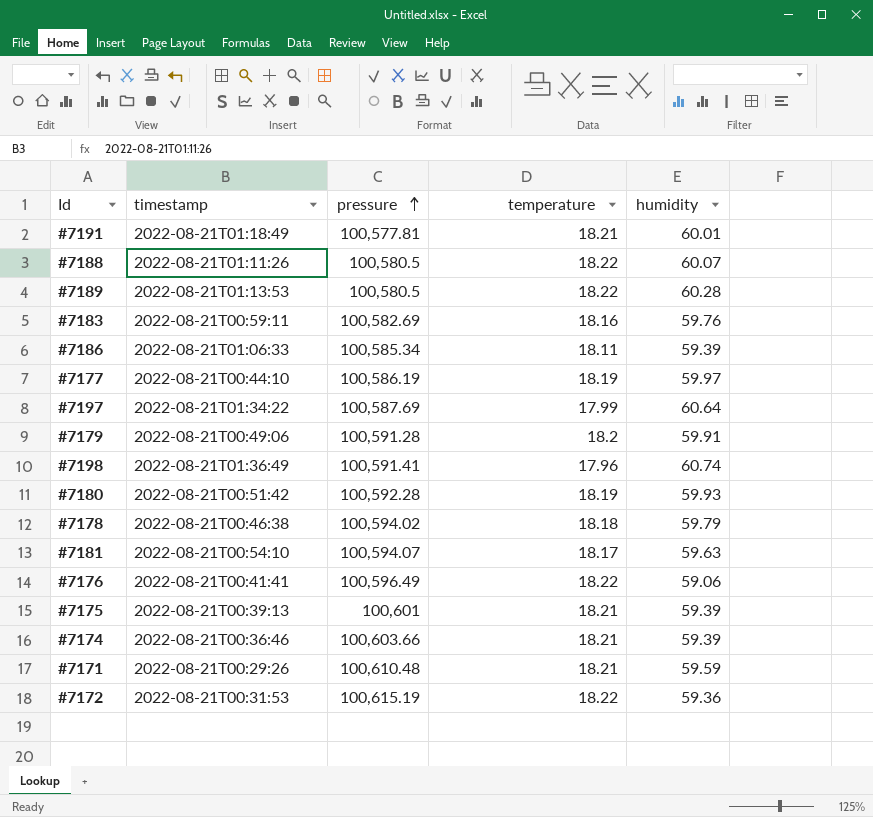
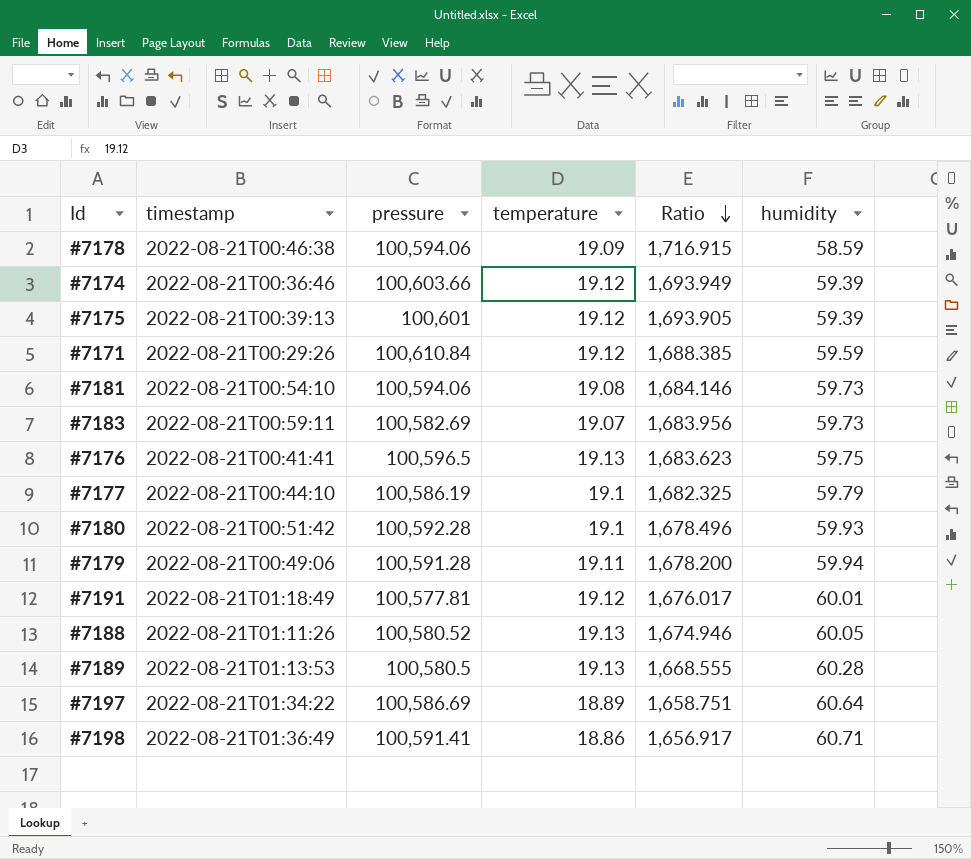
row order: pressure ascending -> Ratio descending
column Ratio | formula: none -> [pressure] / [humidity]
row #7186: 2022-08-21T01:06:33 | 100,585.34 | 18.11 | 59.39 -> none
row #7172: 2022-08-21T00:31:53 | 100,615.19 | 18.22 | 59.36 -> none
#7178 | pressure: 100,594.02 -> 100,594.06
#7178 | temperature: 18.18 -> 19.09
#7178 | humidity: 59.79 -> 58.59
#7174 | temperature: 18.21 -> 19.12
#7175 | temperature: 18.21 -> 19.12
#7171 | pressure: 100,610.48 -> 100,610.84
#7171 | temperature: 18.21 -> 19.12
#7181 | pressure: 100,594.07 -> 100,594.06
#7181 | temperature: 18.17 -> 19.08
#7181 | humidity: 59.63 -> 59.73
#7183 | temperature: 18.16 -> 19.07
#7183 | humidity: 59.76 -> 59.73
#7176 | pressure: 100,596.49 -> 100,596.5
#7176 | temperature: 18.22 -> 19.13
#7176 | humidity: 59.06 -> 59.75
#7177 | temperature: 18.19 -> 19.1
#7177 | humidity: 59.97 -> 59.79
#7180 | temperature: 18.19 -> 19.1
#7179 | temperature: 18.2 -> 19.11
#7179 | humidity: 59.91 -> 59.94
#7191 | temperature: 18.21 -> 19.12
#7188 | pressure: 100,580.5 -> 100,580.52
#7188 | temperature: 18.22 -> 19.13
#7188 | humidity: 60.07 -> 60.05
#7189 | temperature: 18.22 -> 19.13
#7197 | pressure: 100,587.69 -> 100,586.69
#7197 | temperature: 17.99 -> 18.89
#7198 | temperature: 17.96 -> 18.86
#7198 | humidity: 60.74 -> 60.71

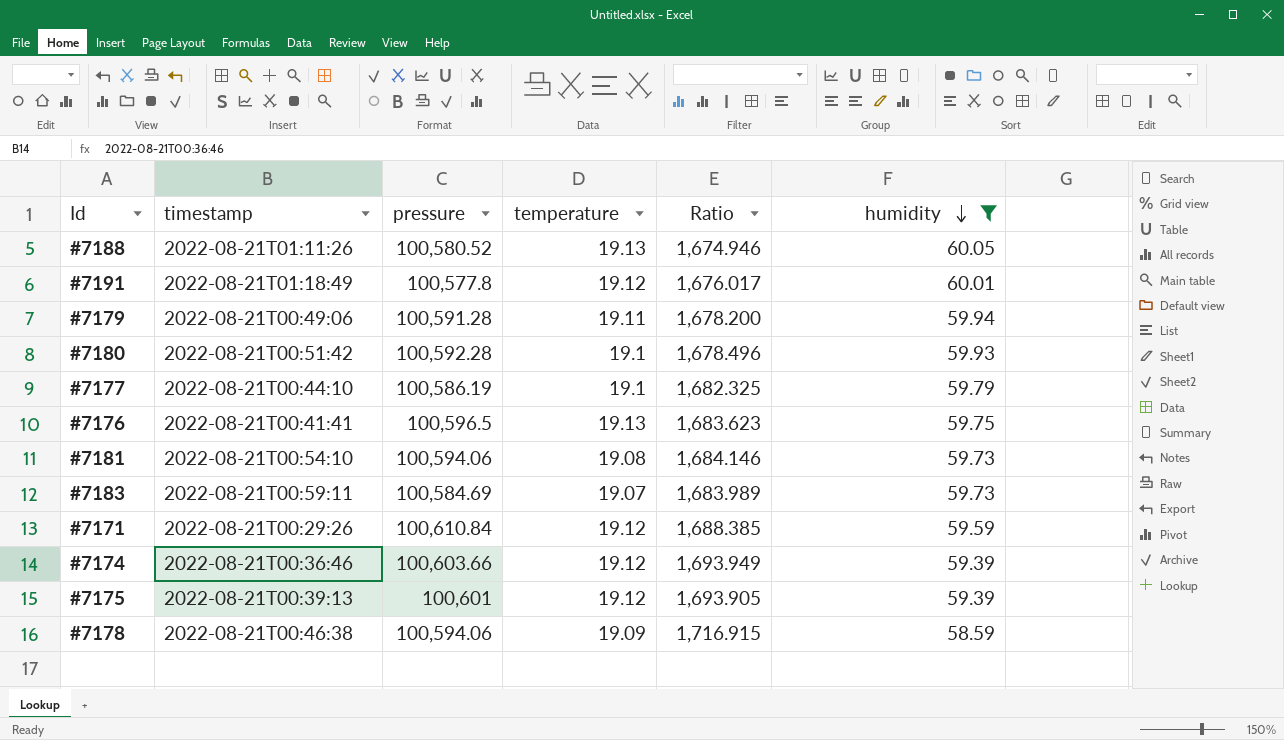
filter: none -> humidity <= 60.05
row order: Ratio descending -> humidity descending
#7191 | pressure: 100,577.81 -> 100,577.8
#7183 | pressure: 100,582.69 -> 100,584.69
#7183 | Ratio: 1,683.956 -> 1,683.989

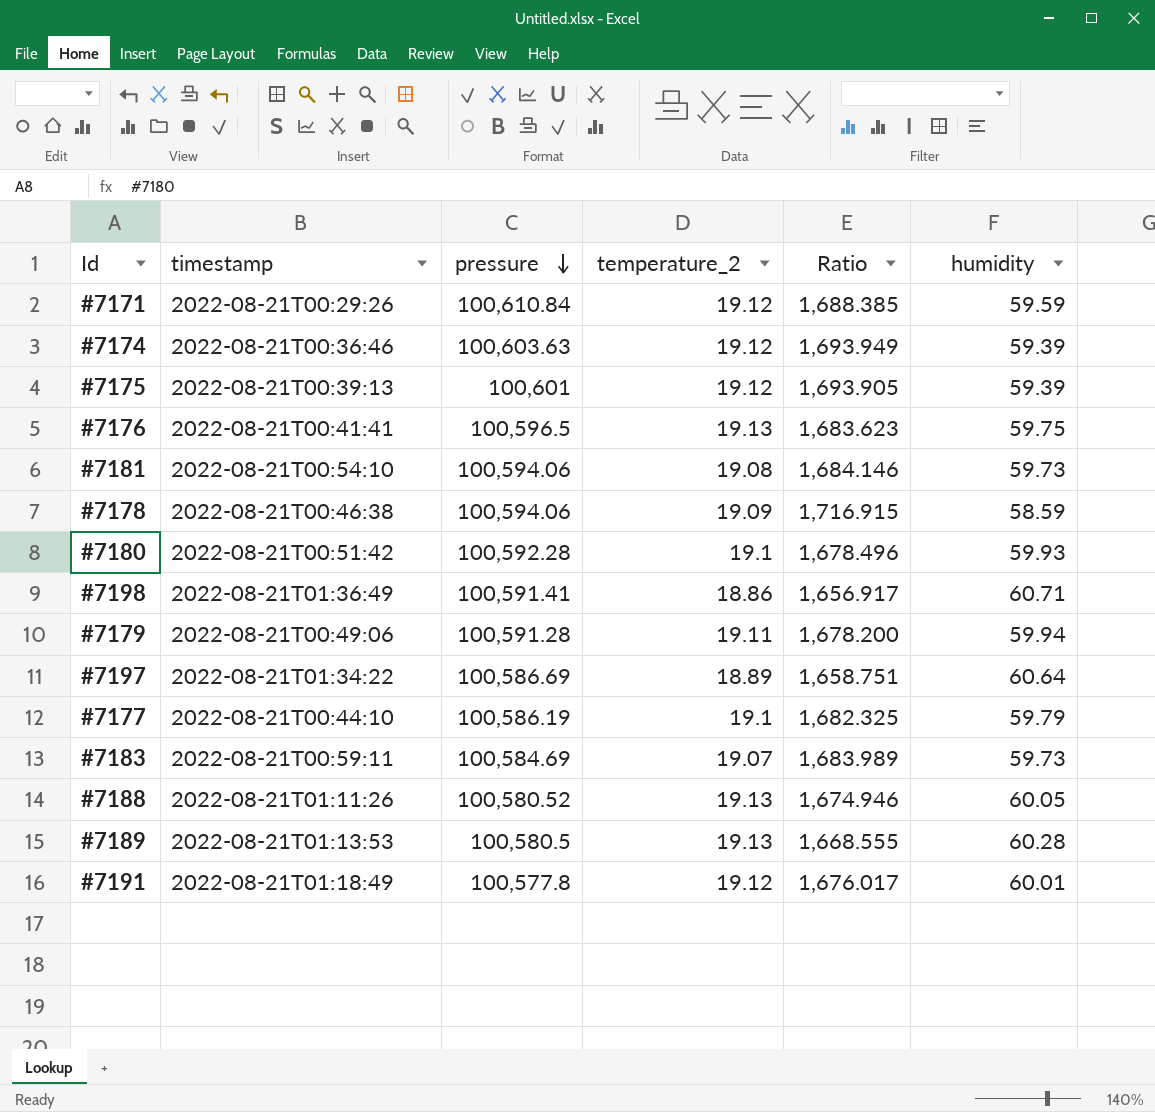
filter: humidity <= 60.05 -> none
row order: humidity descending -> pressure descending
column name: temperature -> temperature_2
#7174 | pressure: 100,603.66 -> 100,603.63

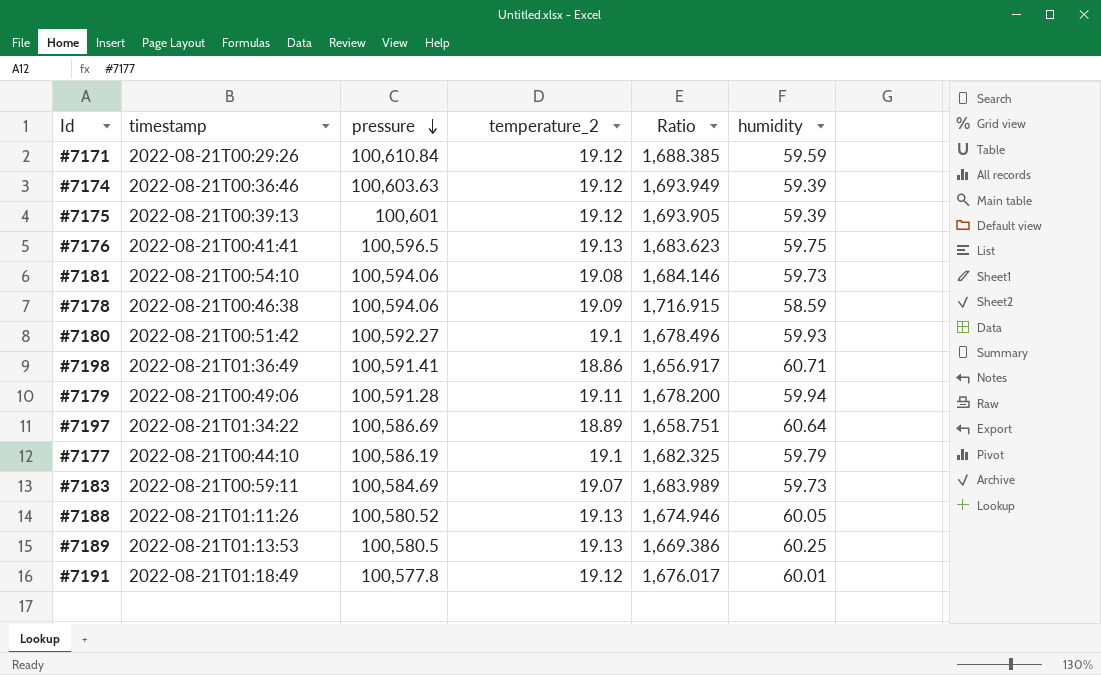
#7180 | pressure: 100,592.28 -> 100,592.27
#7189 | Ratio: 1,668.555 -> 1,669.386
#7189 | humidity: 60.28 -> 60.25

